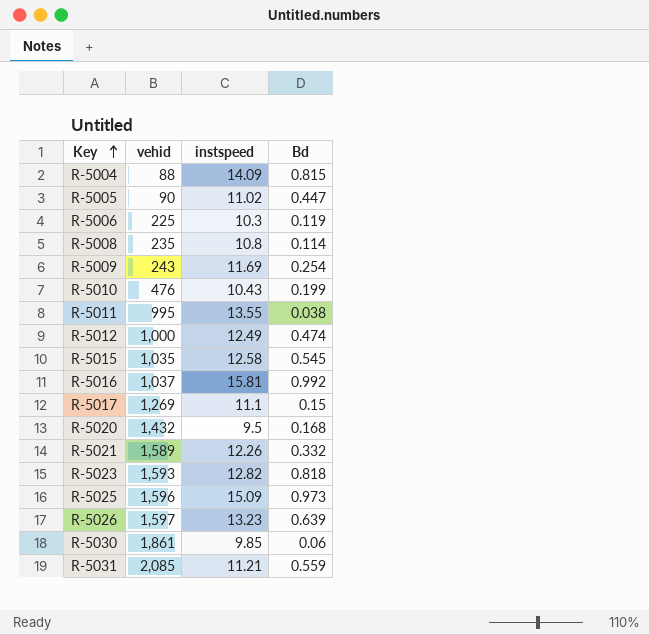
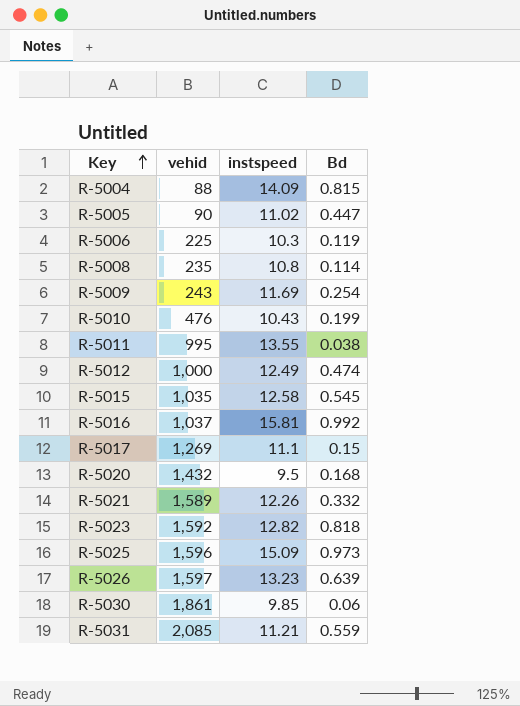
R-5023 | vehid: 1,593 -> 1,592

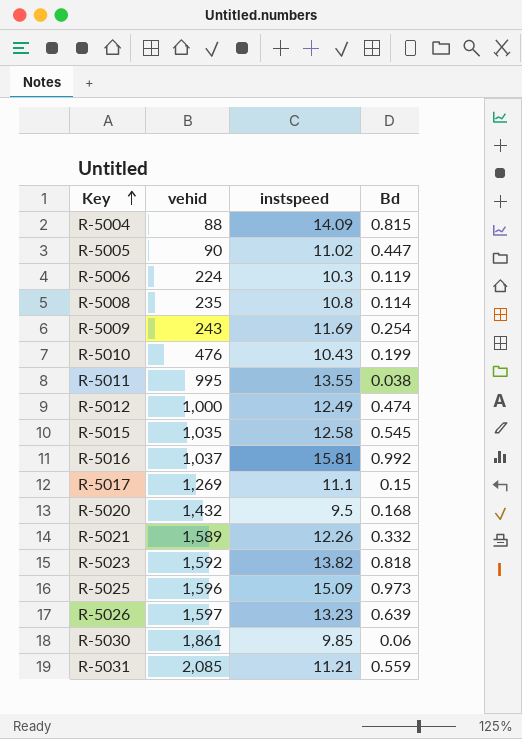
R-5006 | vehid: 225 -> 224
R-5023 | instspeed: 12.82 -> 13.82

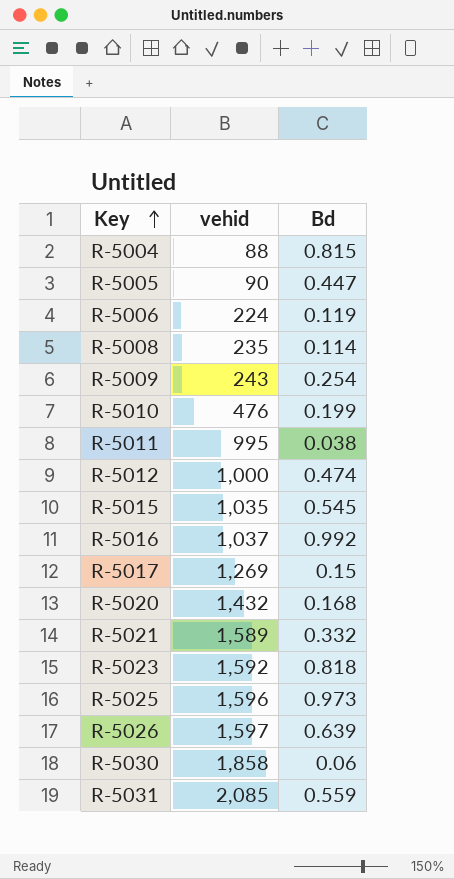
column instspeed | position: 3 -> none
R-5030 | vehid: 1,861 -> 1,858

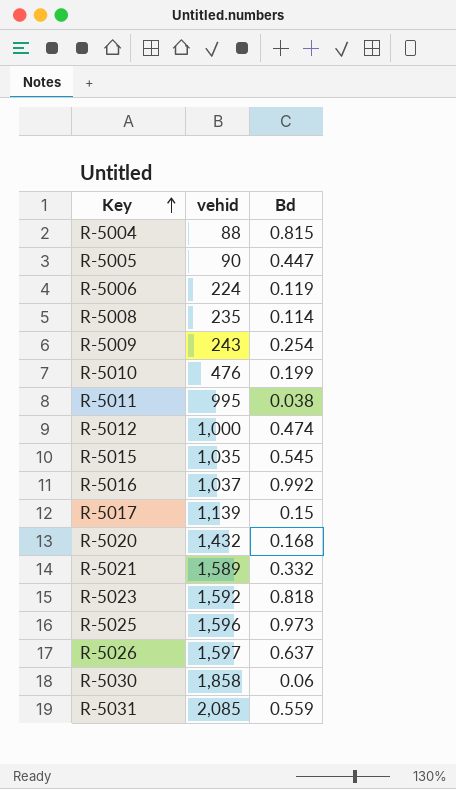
R-5017 | vehid: 1,269 -> 1,139
R-5026 | Bd: 0.639 -> 0.637

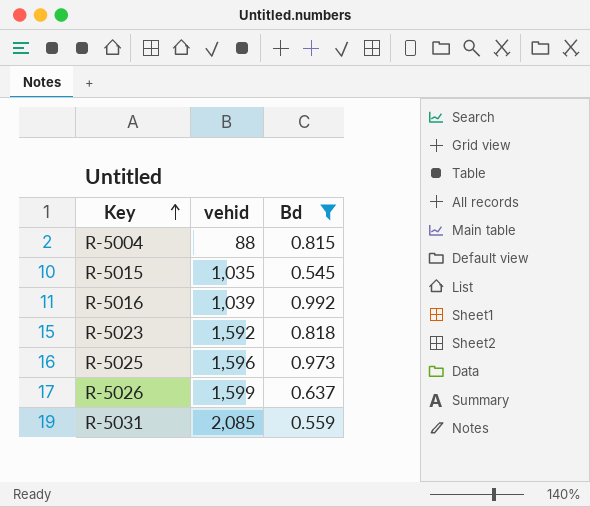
filter: none -> Bd >= 0.545
R-5016 | vehid: 1,037 -> 1,039
R-5026 | vehid: 1,597 -> 1,599

